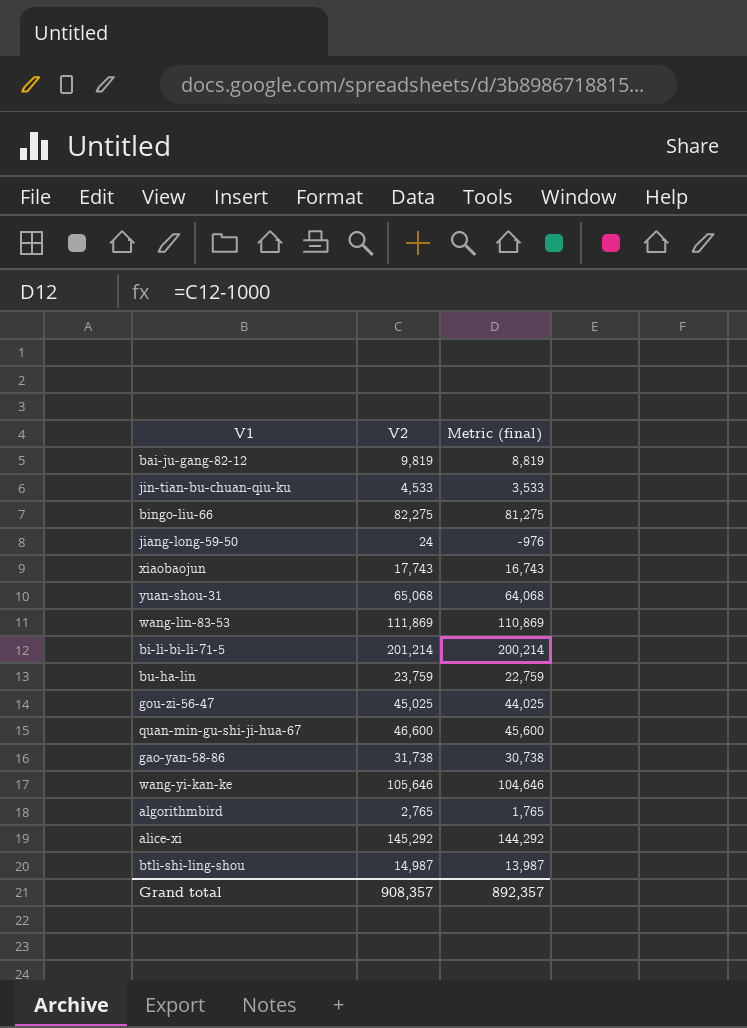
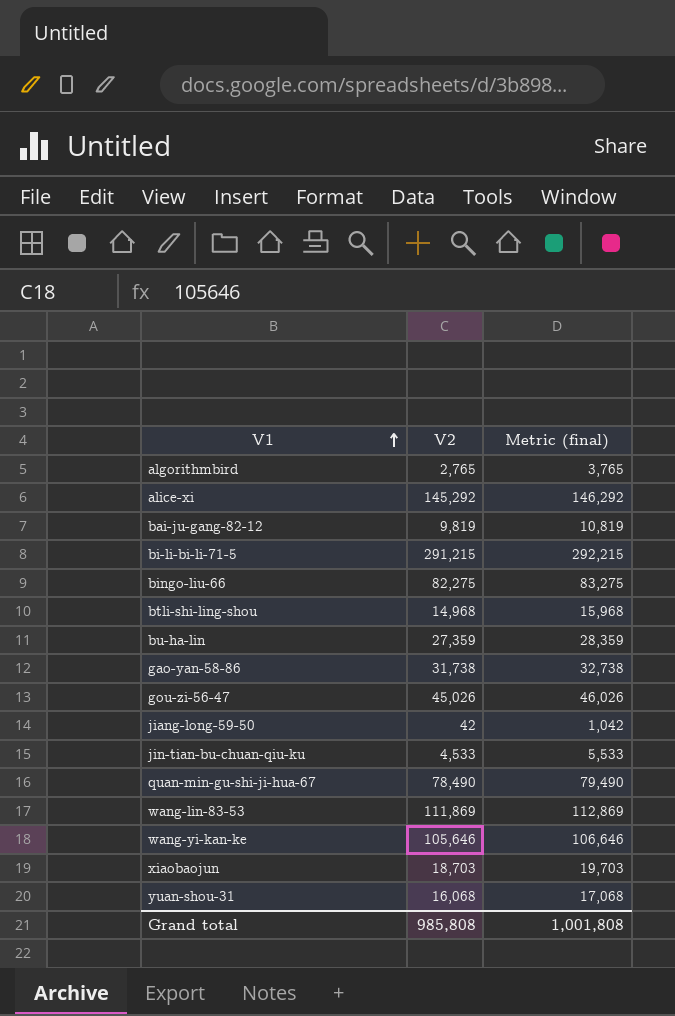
row order: none -> V1 ascending
column Metric (final) | formula: [V2] - 1000 -> [V2] + 1000
bi-li-bi-li-71-5 | V2: 201,214 -> 291,215
btli-shi-ling-shou | V2: 14,987 -> 14,968
bu-ha-lin | V2: 23,759 -> 27,359
gou-zi-56-47 | V2: 45,025 -> 45,026
jiang-long-59-50 | V2: 24 -> 42
quan-min-gu-shi-ji-hua-67 | V2: 46,600 -> 78,490
xiaobaojun | V2: 17,743 -> 18,703
yuan-shou-31 | V2: 65,068 -> 16,068
Grand total | V2: 908,357 -> 985,808
Grand total | Metric (final): 892,357 -> 1,001,808

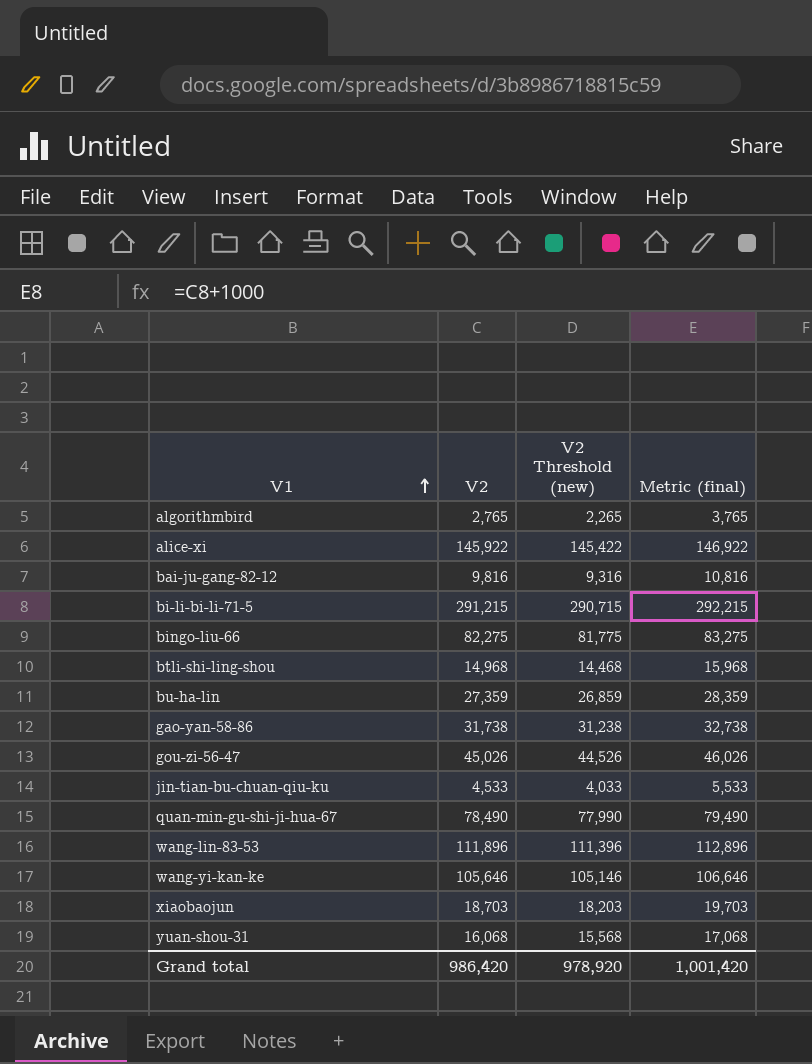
column V2 Threshold (new) | formula: none -> [V2] - 500
row jiang-long-59-50: 42 | 1,042 -> none
alice-xi | V2: 145,292 -> 145,922
alice-xi | Metric (final): 146,292 -> 146,922
bai-ju-gang-82-12 | V2: 9,819 -> 9,816
bai-ju-gang-82-12 | Metric (final): 10,819 -> 10,816
wang-lin-83-53 | V2: 111,869 -> 111,896
wang-lin-83-53 | Metric (final): 112,869 -> 112,896
Grand total | V2: 985,808 -> 986,420
Grand total | Metric (final): 1,001,808 -> 1,001,420

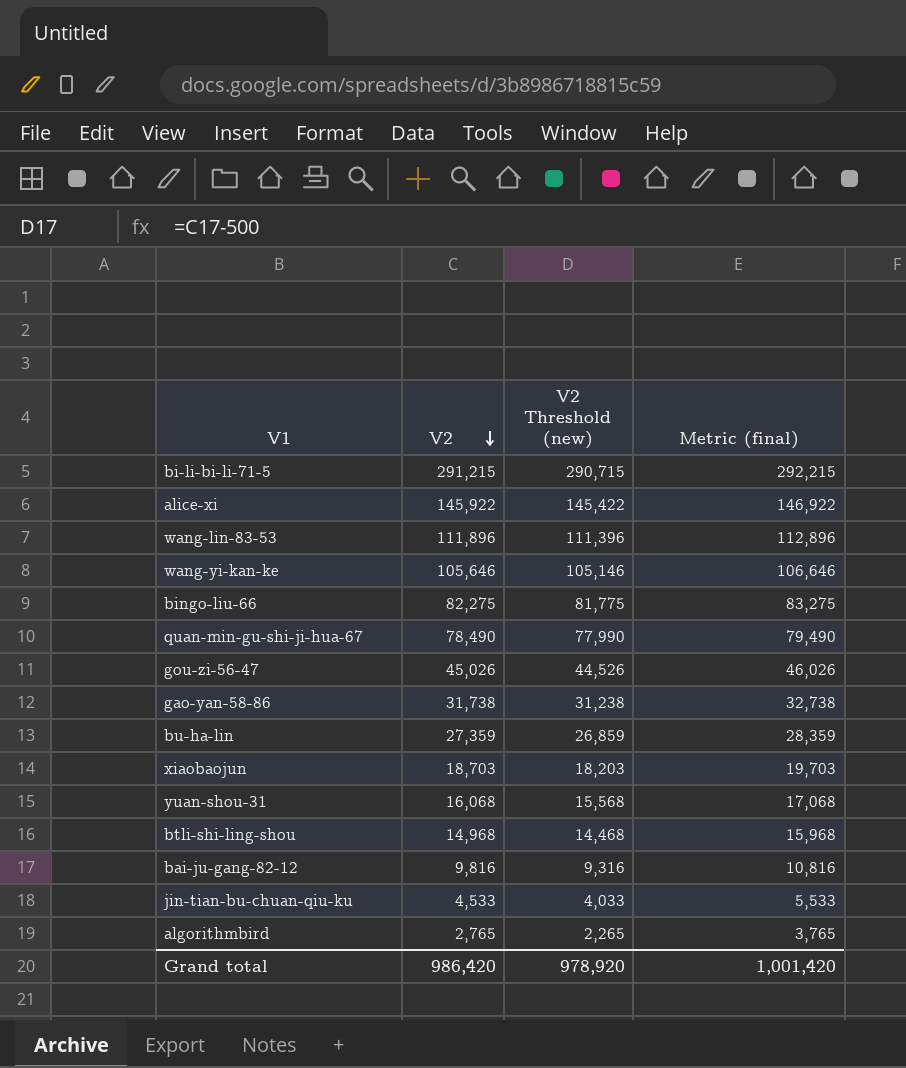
row order: V1 ascending -> V2 descending

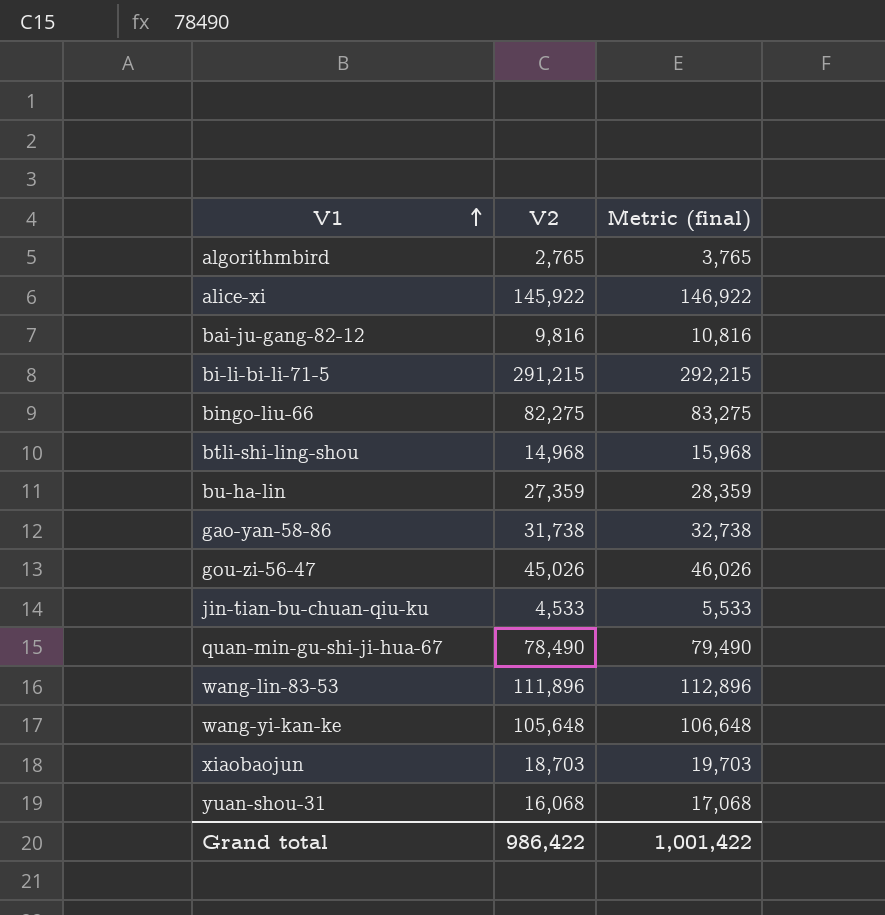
row order: V2 descending -> V1 ascending
column V2 Threshold (new) | formula: [V2] - 500 -> none
wang-yi-kan-ke | V2: 105,646 -> 105,648
wang-yi-kan-ke | Metric (final): 106,646 -> 106,648
Grand total | V2: 986,420 -> 986,422
Grand total | Metric (final): 1,001,420 -> 1,001,422

